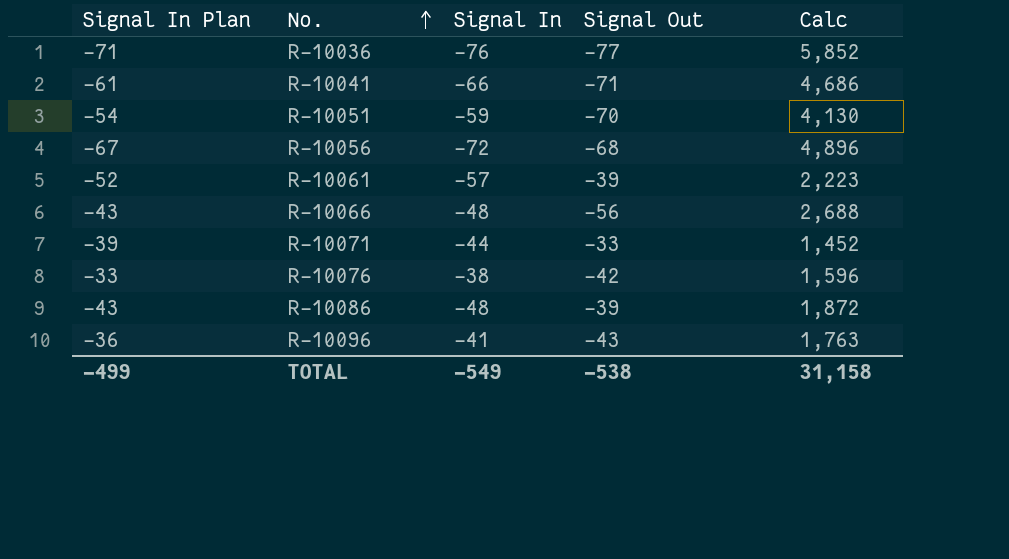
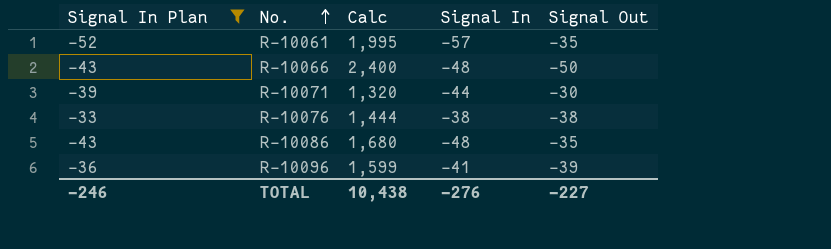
filter: none -> Signal In Plan >= -52
column Calc | position: 5 -> 3
R-10061 | Calc: 2,223 -> 1,995
R-10061 | Signal Out: -39 -> -35
R-10066 | Calc: 2,688 -> 2,400
R-10066 | Signal Out: -56 -> -50
R-10071 | Calc: 1,452 -> 1,320
R-10071 | Signal Out: -33 -> -30
R-10076 | Calc: 1,596 -> 1,444
R-10076 | Signal Out: -42 -> -38
R-10086 | Calc: 1,872 -> 1,680
R-10086 | Signal Out: -39 -> -35
R-10096 | Calc: 1,763 -> 1,599
R-10096 | Signal Out: -43 -> -39
TOTAL | Signal In Plan: -499 -> -246
TOTAL | Calc: 31,158 -> 10,438
TOTAL | Signal In: -549 -> -276
TOTAL | Signal Out: -538 -> -227

